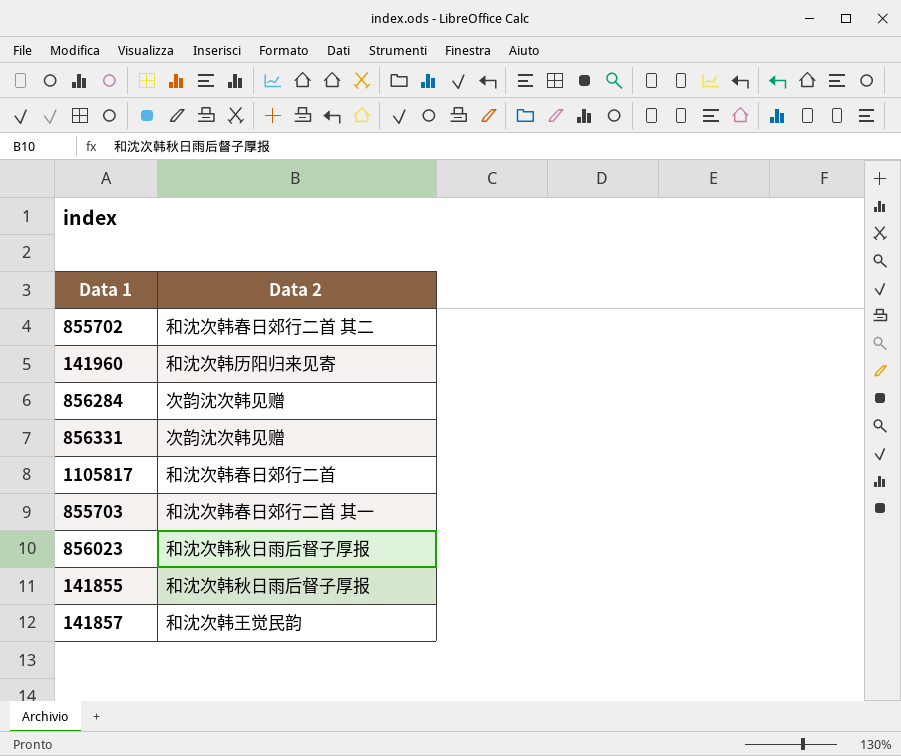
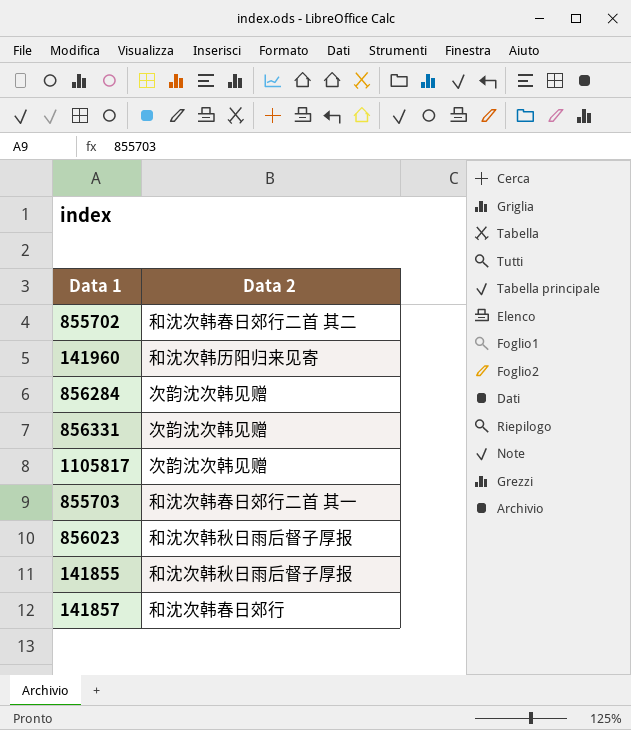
1105817 | Data 2: 和沈次韩春日郊行二首 -> 次韵沈次韩见赠
141857 | Data 2: 和沈次韩王觉民韵 -> 和沈次韩春日郊行

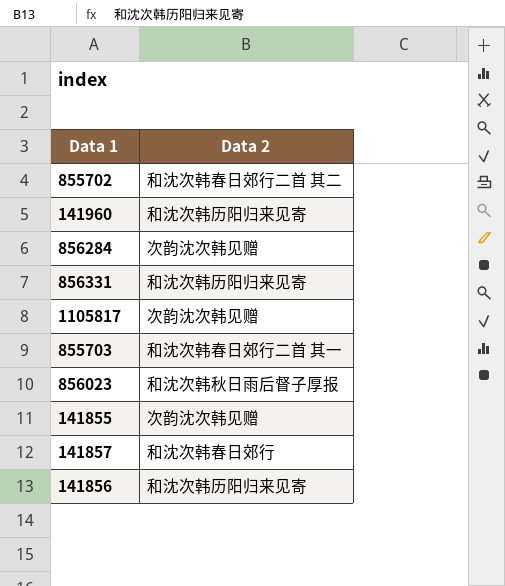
856331 | Data 2: 次韵沈次韩见赠 -> 和沈次韩历阳归来见寄
141855 | Data 2: 和沈次韩秋日雨后督子厚报 -> 次韵沈次韩见赠
row 141856: none -> 和沈次韩历阳归来见寄

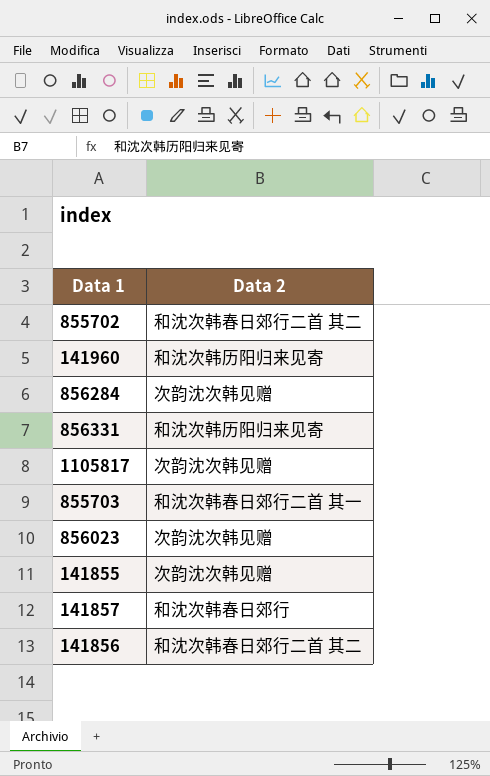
856023 | Data 2: 和沈次韩秋日雨后督子厚报 -> 次韵沈次韩见赠
141856 | Data 2: 和沈次韩历阳归来见寄 -> 和沈次韩春日郊行二首 其二

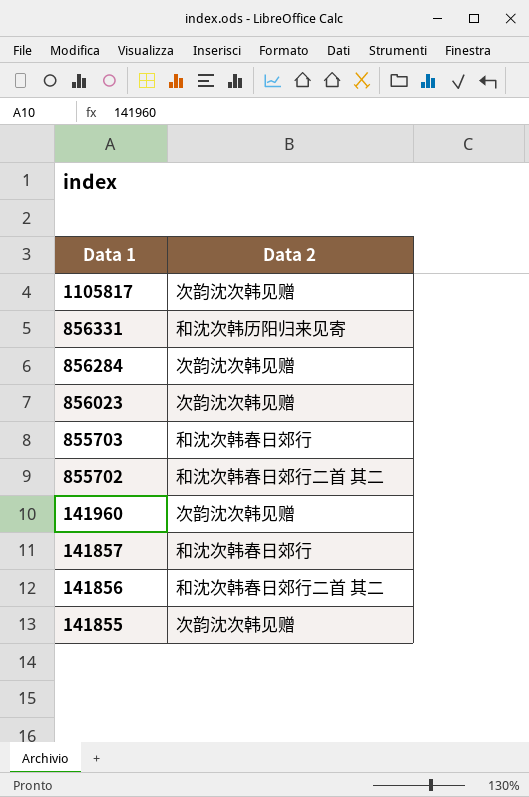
row order: none -> Data 1 descending
855703 | Data 2: 和沈次韩春日郊行二首 其一 -> 和沈次韩春日郊行
141960 | Data 2: 和沈次韩历阳归来见寄 -> 次韵沈次韩见赠

